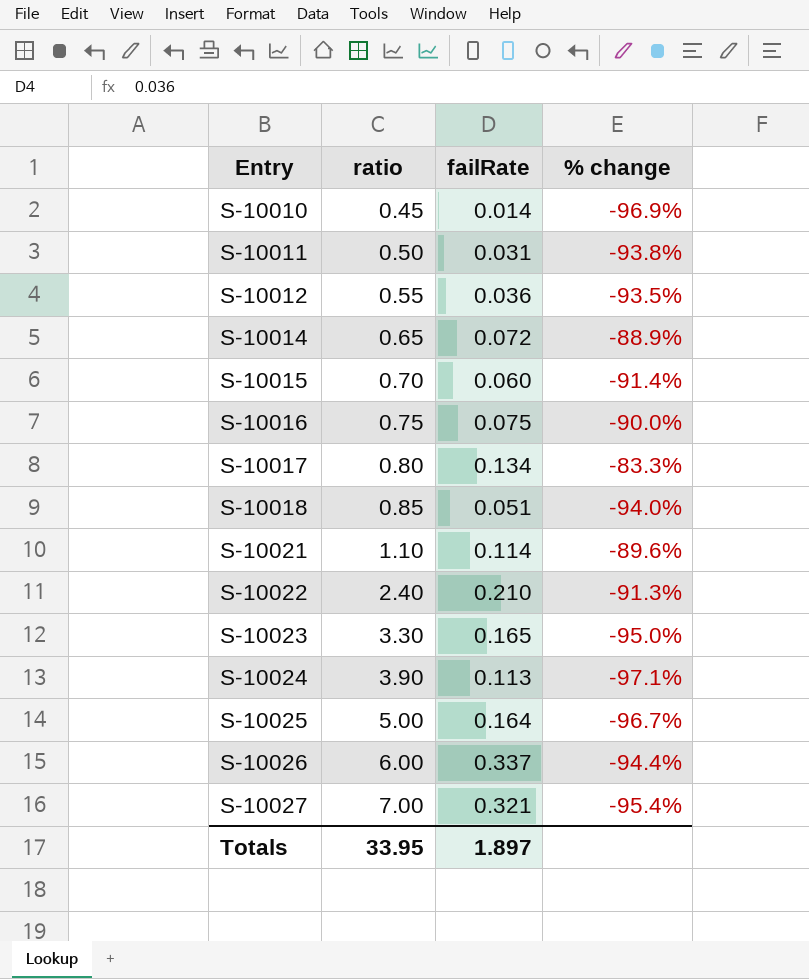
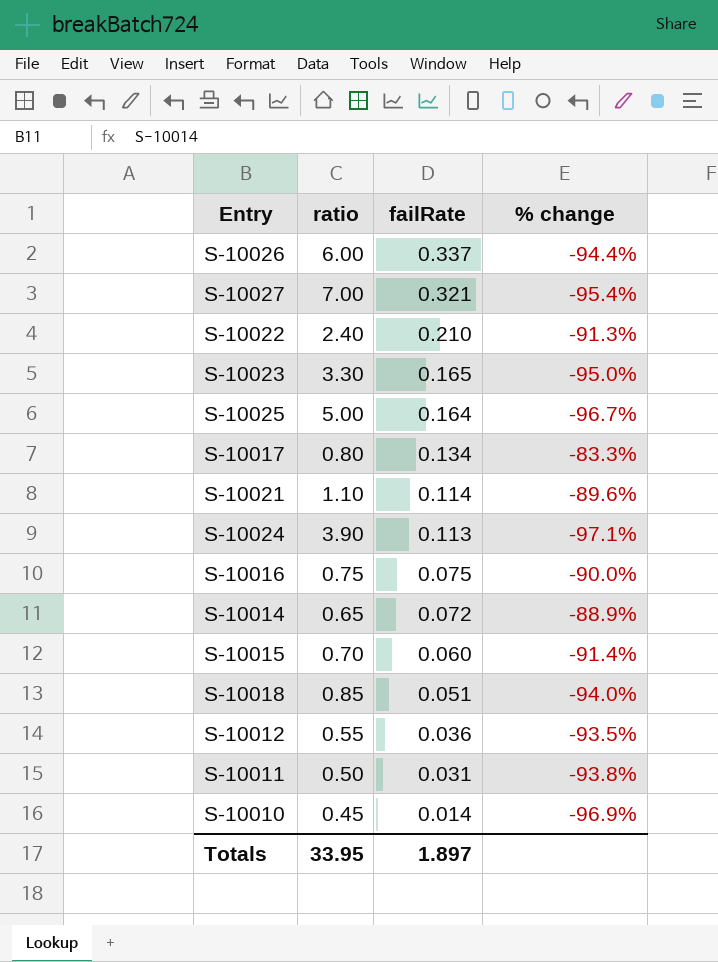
row order: Entry ascending -> failRate descending

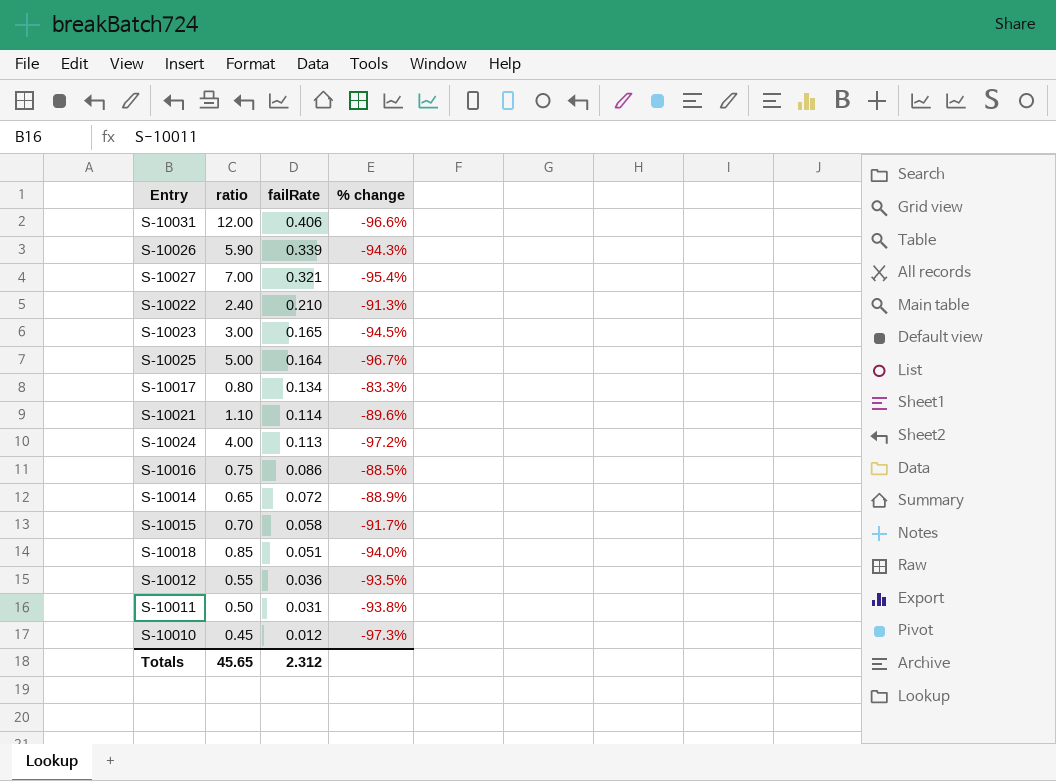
row S-10031: none -> 12.00 | 0.406 | -96.6%
S-10026 | ratio: 6.00 -> 5.90
S-10026 | failRate: 0.337 -> 0.339
S-10026 | % change: -94.4% -> -94.3%
S-10023 | ratio: 3.30 -> 3.00
S-10023 | % change: -95.0% -> -94.5%
S-10024 | ratio: 3.90 -> 4.00
S-10024 | % change: -97.1% -> -97.2%
S-10016 | failRate: 0.075 -> 0.086
S-10016 | % change: -90.0% -> -88.5%
S-10015 | failRate: 0.060 -> 0.058
S-10015 | % change: -91.4% -> -91.7%
S-10010 | failRate: 0.014 -> 0.012
S-10010 | % change: -96.9% -> -97.3%
Totals | ratio: 33.95 -> 45.65
Totals | failRate: 1.897 -> 2.312

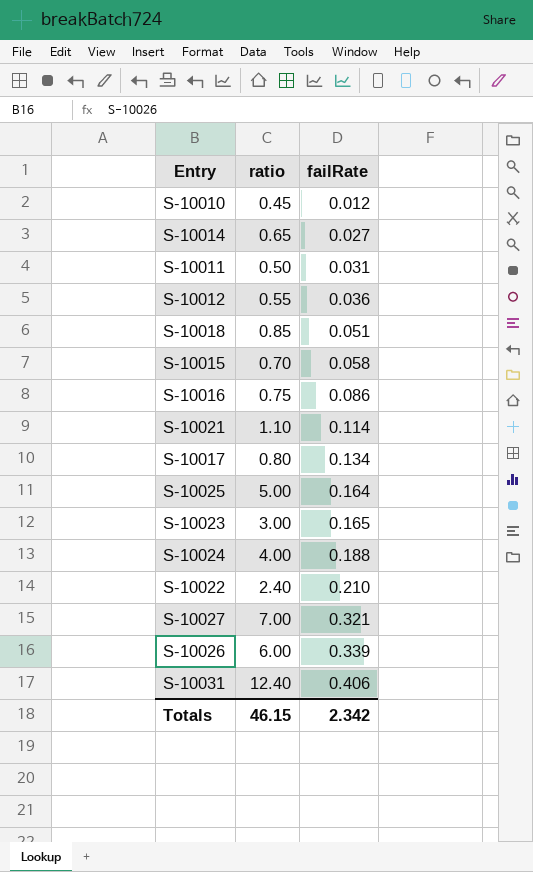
row order: failRate descending -> failRate ascending
column % change | formula: ([failRate] - [ratio]) / [ratio] -> none
S-10014 | failRate: 0.072 -> 0.027
S-10024 | failRate: 0.113 -> 0.188
S-10026 | ratio: 5.90 -> 6.00
S-10031 | ratio: 12.00 -> 12.40
Totals | ratio: 45.65 -> 46.15
Totals | failRate: 2.312 -> 2.342

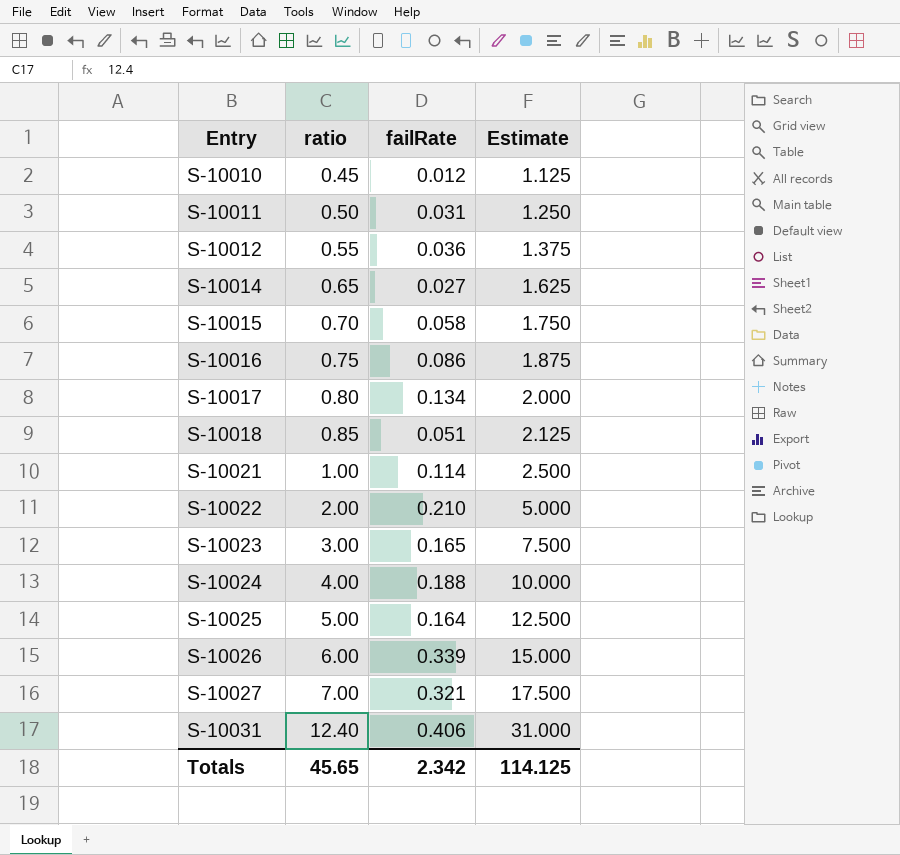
row order: failRate ascending -> Entry ascending
column Estimate | formula: none -> [ratio] * 2.5
S-10021 | ratio: 1.10 -> 1.00
S-10022 | ratio: 2.40 -> 2.00
Totals | ratio: 46.15 -> 45.65

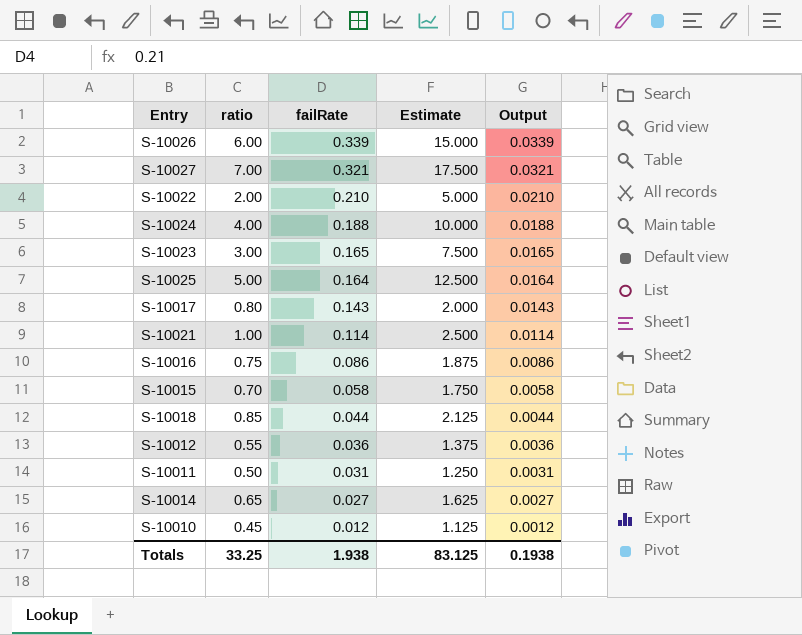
row order: Entry ascending -> failRate descending
column Output | formula: none -> [failRate] * 0.1
row S-10031: 12.40 | 0.406 | 31.000 -> none
S-10017 | failRate: 0.134 -> 0.143
S-10018 | failRate: 0.051 -> 0.044
Totals | ratio: 45.65 -> 33.25
Totals | failRate: 2.342 -> 1.938
Totals | Estimate: 114.125 -> 83.125

